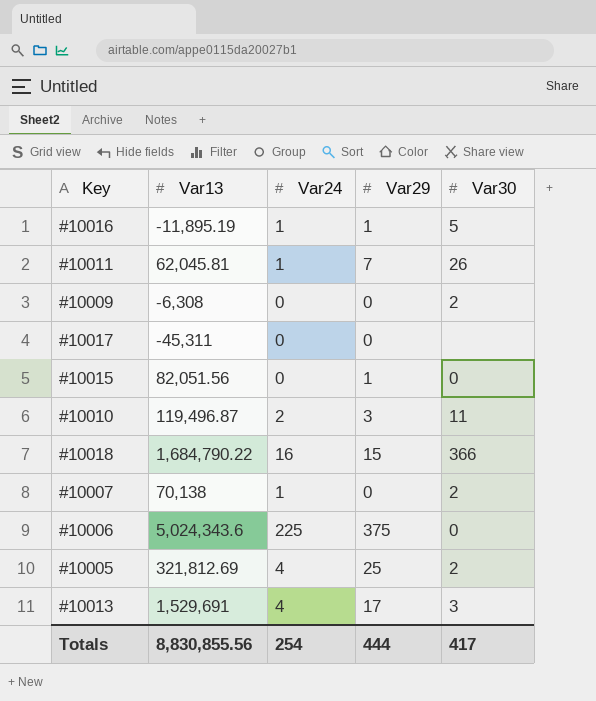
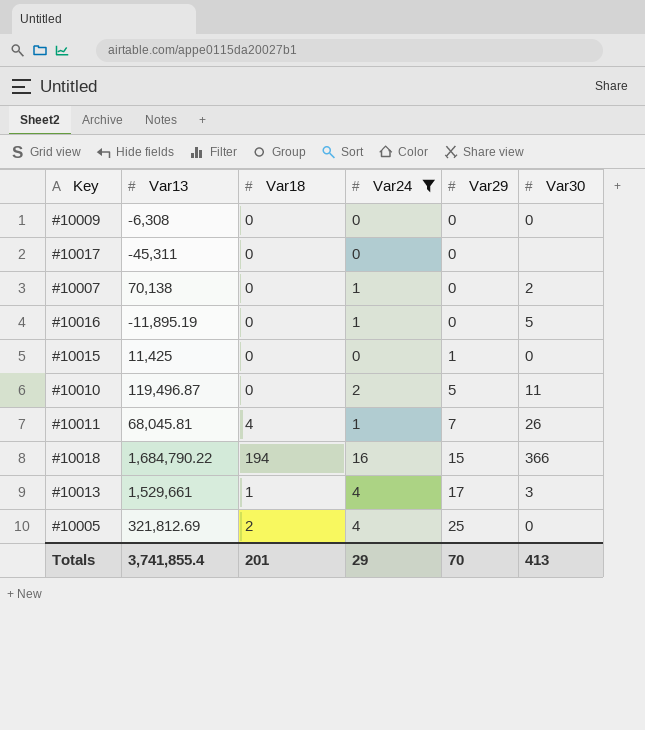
filter: none -> Var24 != 225
row order: none -> Var29 ascending
column Var18 | position: none -> 3
#10009 | Var30: 2 -> 0
#10016 | Var29: 1 -> 0
#10015 | Var13: 82,051.56 -> 11,425
#10010 | Var29: 3 -> 5
#10011 | Var13: 62,045.81 -> 68,045.81
#10013 | Var13: 1,529,691 -> 1,529,661
#10005 | Var30: 2 -> 0
Totals | Var13: 8,830,855.56 -> 3,741,855.4
Totals | Var24: 254 -> 29
Totals | Var29: 444 -> 70
Totals | Var30: 417 -> 413

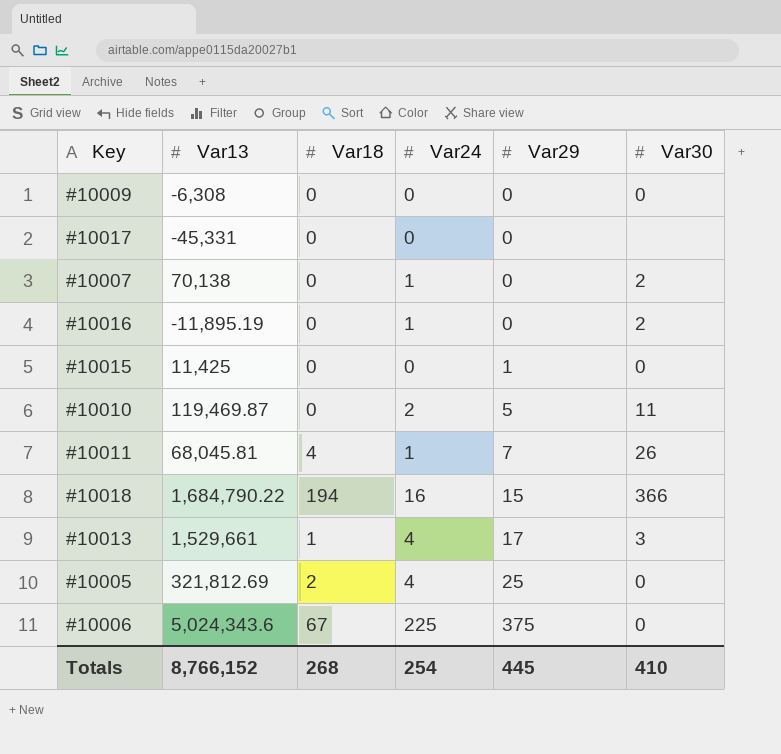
filter: Var24 != 225 -> none
#10017 | Var13: -45,311 -> -45,331
#10016 | Var30: 5 -> 2
#10010 | Var13: 119,496.87 -> 119,469.87
Totals | Var13: 3,741,855.4 -> 8,766,152
Totals | Var18: 201 -> 268
Totals | Var24: 29 -> 254
Totals | Var29: 70 -> 445
Totals | Var30: 413 -> 410

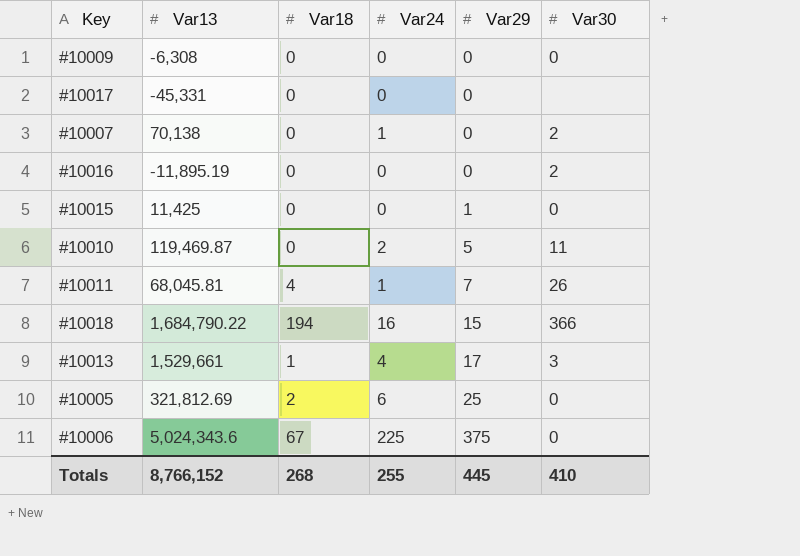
#10016 | Var24: 1 -> 0
#10005 | Var24: 4 -> 6
Totals | Var24: 254 -> 255

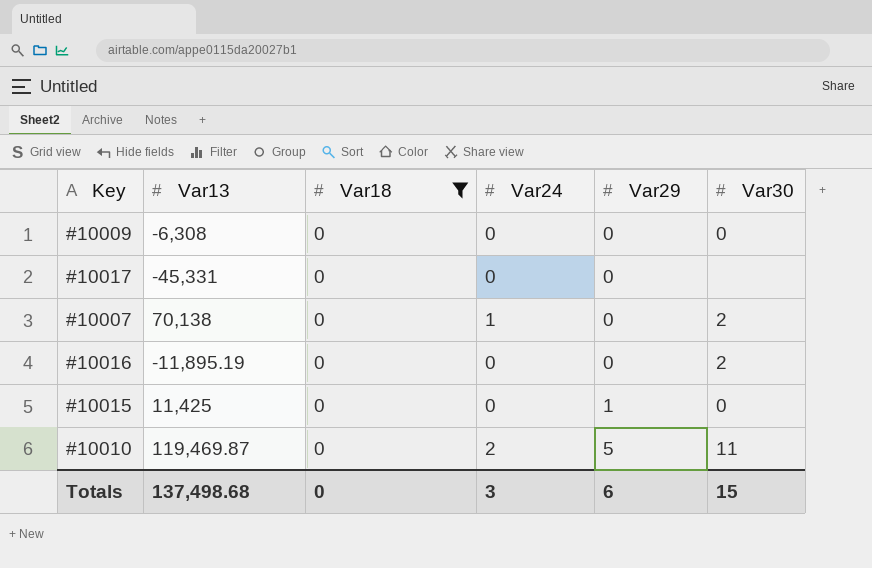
filter: none -> Var18 = 0
Totals | Var13: 8,766,152 -> 137,498.68
Totals | Var18: 268 -> 0
Totals | Var24: 255 -> 3
Totals | Var29: 445 -> 6
Totals | Var30: 410 -> 15

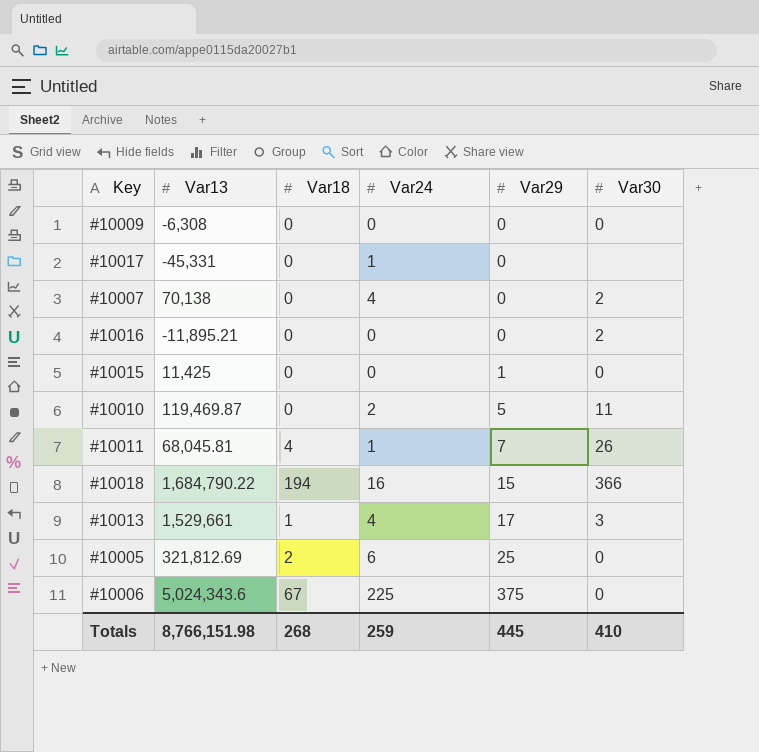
filter: Var18 = 0 -> none
#10017 | Var24: 0 -> 1
#10007 | Var24: 1 -> 4
#10016 | Var13: -11,895.19 -> -11,895.21
Totals | Var13: 137,498.68 -> 8,766,151.98
Totals | Var18: 0 -> 268
Totals | Var24: 3 -> 259
Totals | Var29: 6 -> 445
Totals | Var30: 15 -> 410

